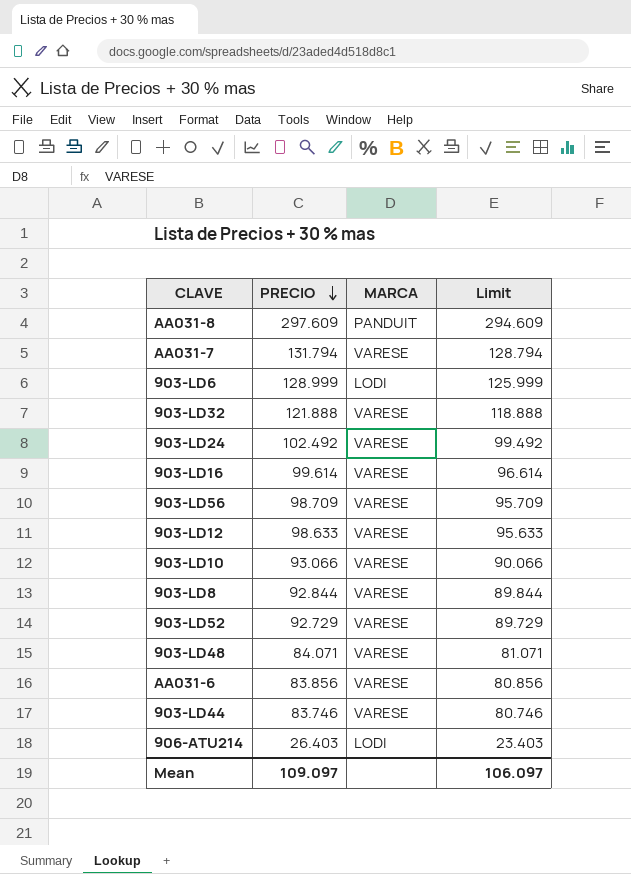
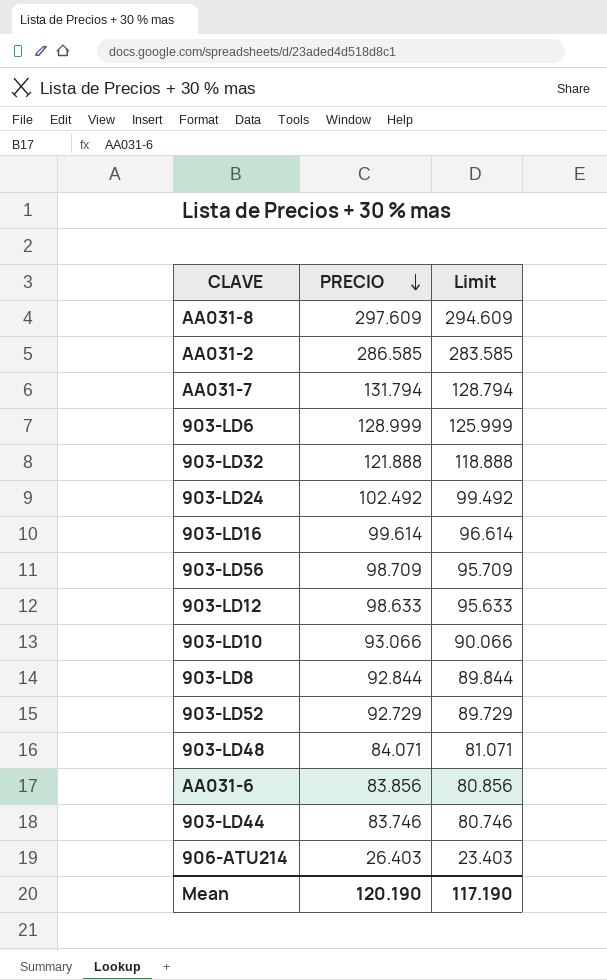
column MARCA | position: 3 -> none
row AA031-2: none -> 286.585 | 283.585
Mean | PRECIO: 109.097 -> 120.190
Mean | Limit: 106.097 -> 117.190

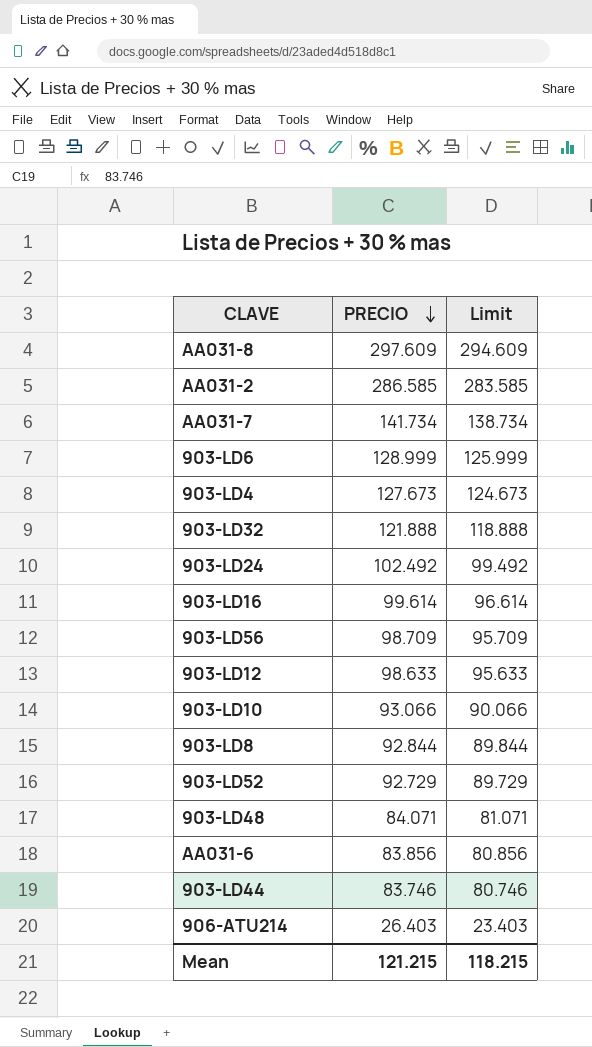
AA031-7 | PRECIO: 131.794 -> 141.734
AA031-7 | Limit: 128.794 -> 138.734
row 903-LD4: none -> 127.673 | 124.673
Mean | PRECIO: 120.190 -> 121.215
Mean | Limit: 117.190 -> 118.215

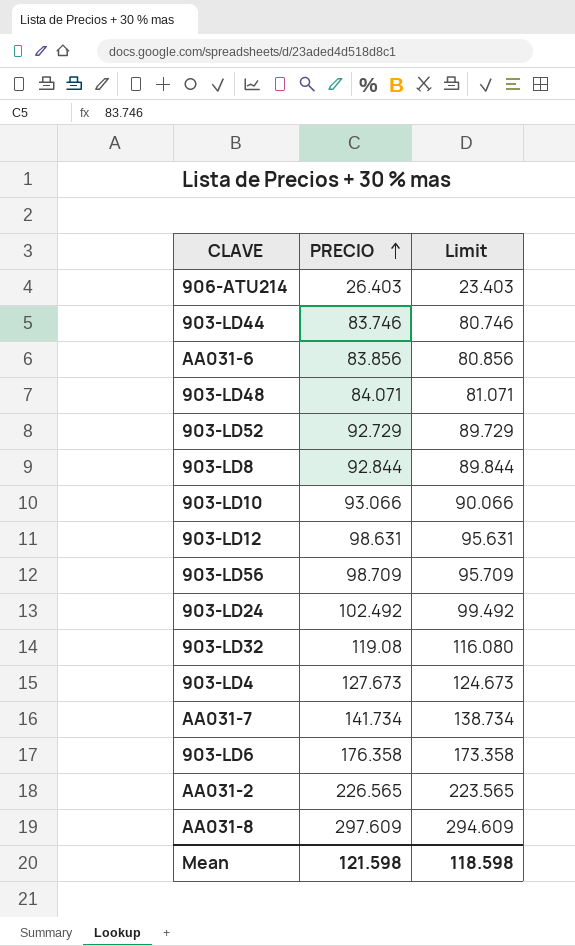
row order: PRECIO descending -> PRECIO ascending
row 903-LD16: 99.614 | 96.614 -> none
903-LD12 | PRECIO: 98.633 -> 98.631
903-LD12 | Limit: 95.633 -> 95.631
903-LD32 | PRECIO: 121.888 -> 119.08
903-LD32 | Limit: 118.888 -> 116.080
903-LD6 | PRECIO: 128.999 -> 176.358
903-LD6 | Limit: 125.999 -> 173.358
AA031-2 | PRECIO: 286.585 -> 226.565
AA031-2 | Limit: 283.585 -> 223.565
Mean | PRECIO: 121.215 -> 121.598
Mean | Limit: 118.215 -> 118.598

